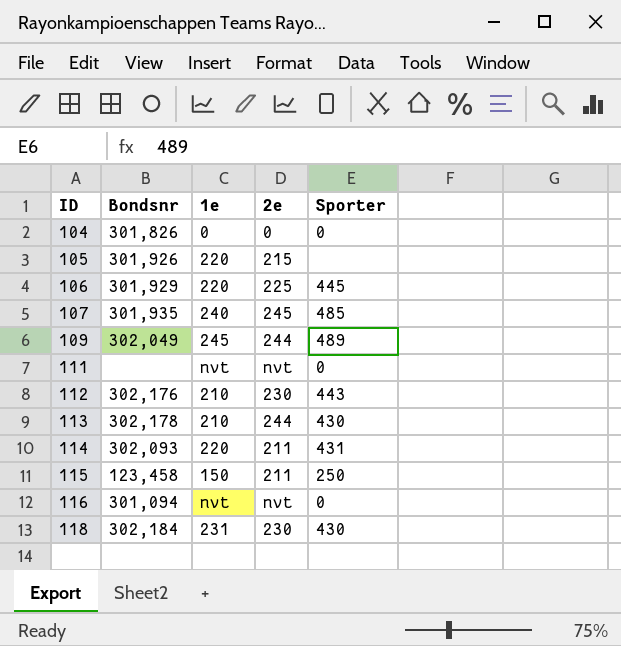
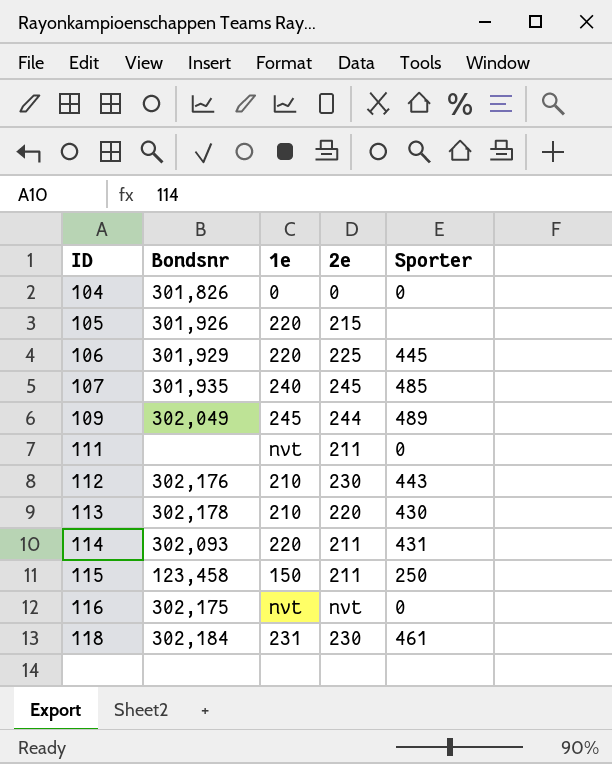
111 | 2e: nvt -> 211
113 | 2e: 244 -> 220
116 | Bondsnr: 301,094 -> 302,175
118 | Sporter: 430 -> 461

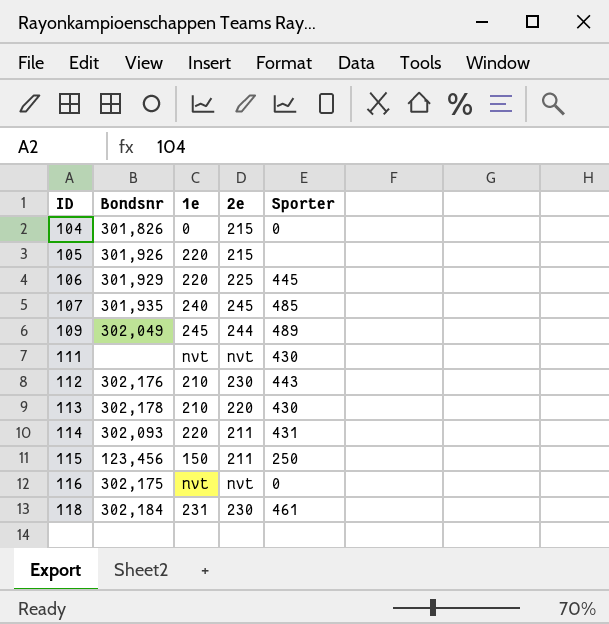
104 | 2e: 0 -> 215
111 | 2e: 211 -> nvt
111 | Sporter: 0 -> 430
115 | Bondsnr: 123,458 -> 123,456

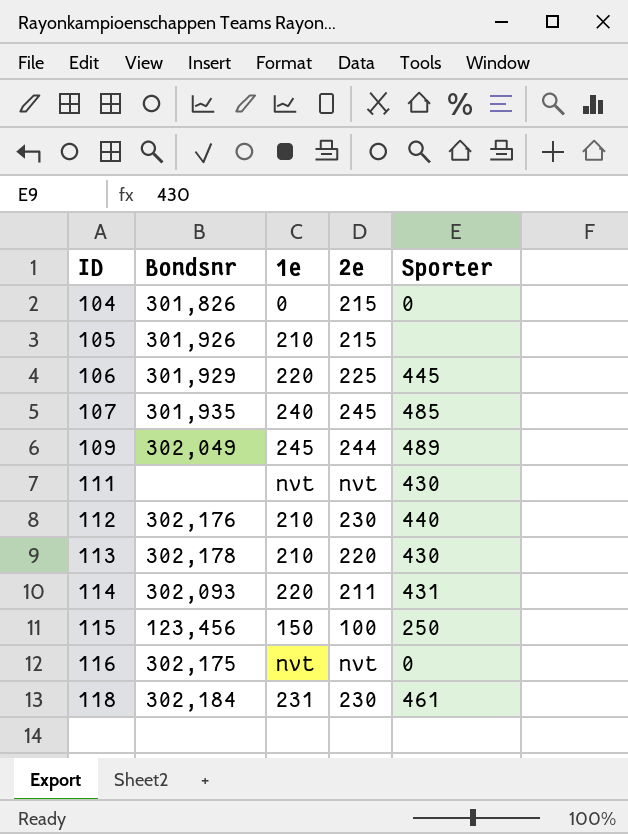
105 | 1e: 220 -> 210
112 | Sporter: 443 -> 440
115 | 2e: 211 -> 100

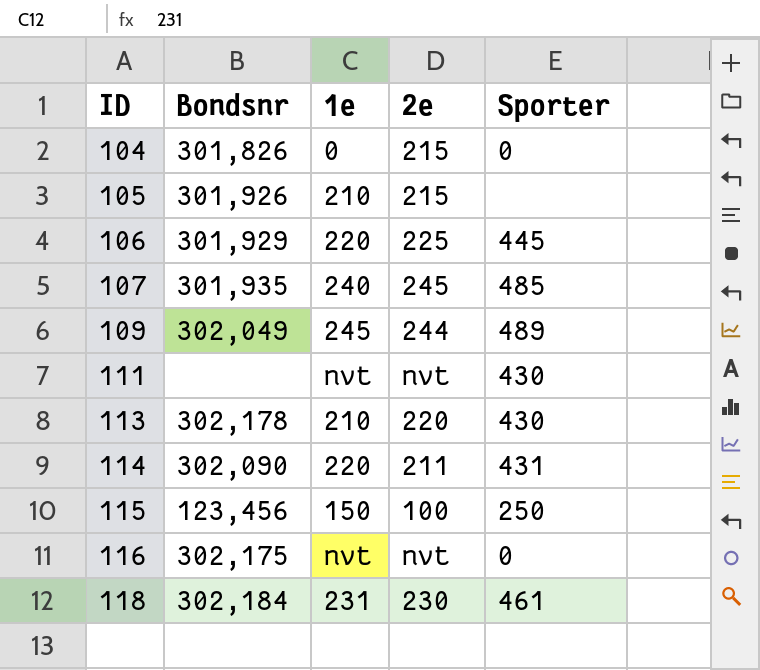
row 112: 302,176 | 210 | 230 | 440 -> none
114 | Bondsnr: 302,093 -> 302,090

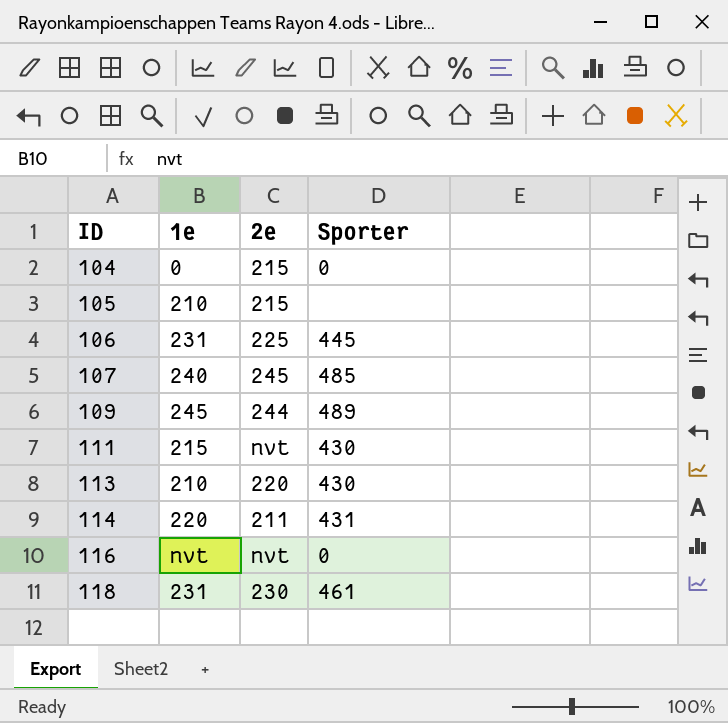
column Bondsnr | position: 2 -> none
row 115: 123,456 | 150 | 100 | 250 -> none
106 | 1e: 220 -> 231
111 | 1e: nvt -> 215

